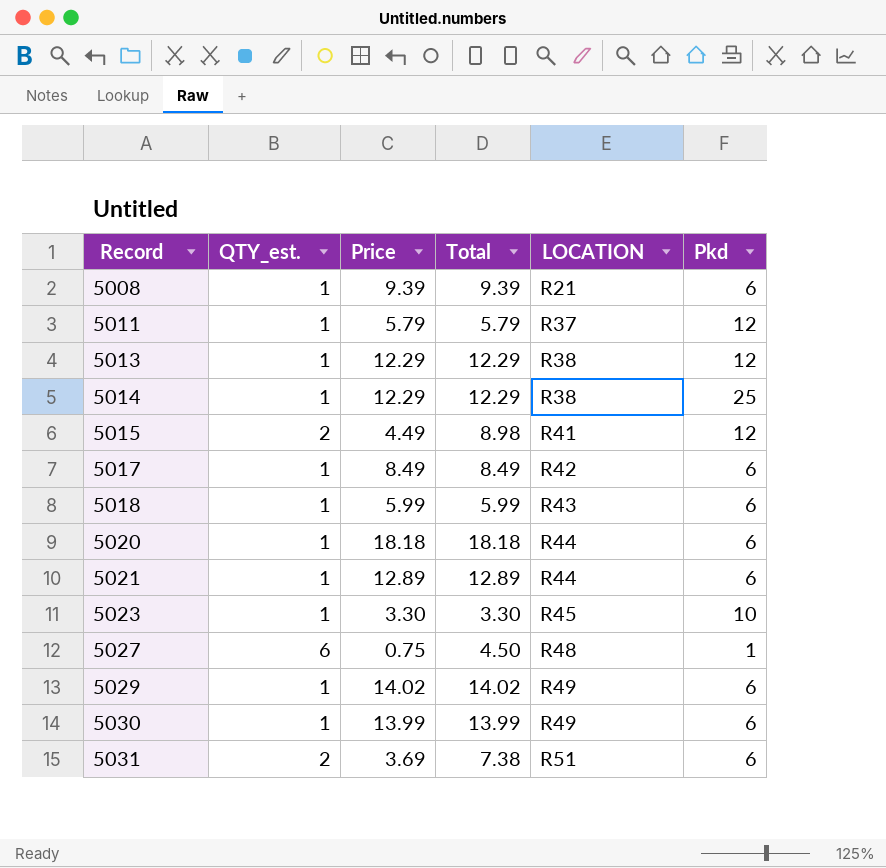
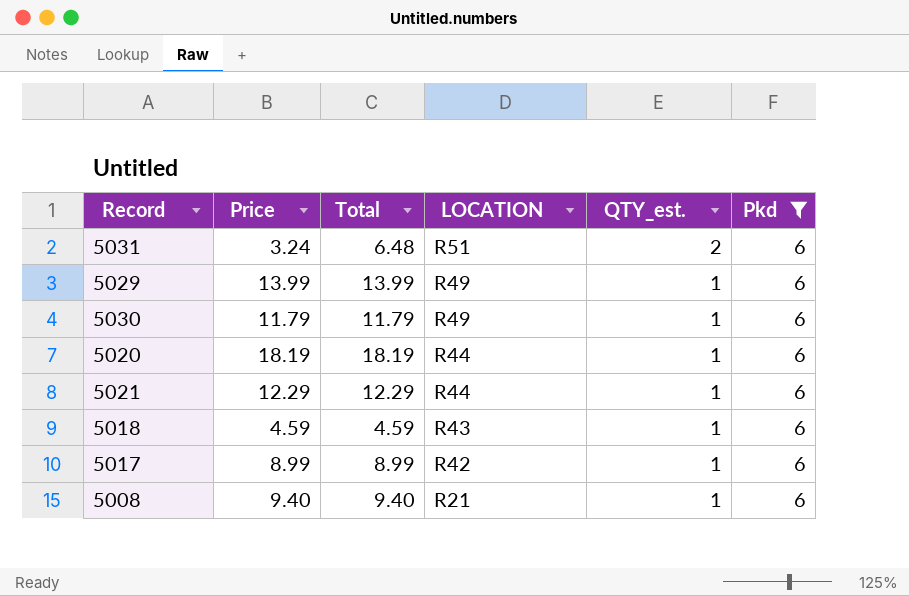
filter: none -> Pkd = 6
row order: Record ascending -> LOCATION descending
column QTY_est. | position: 2 -> 5
5031 | Price: 3.69 -> 3.24
5031 | Total: 7.38 -> 6.48
5029 | Price: 14.02 -> 13.99
5029 | Total: 14.02 -> 13.99
5030 | Price: 13.99 -> 11.79
5030 | Total: 13.99 -> 11.79
5020 | Price: 18.18 -> 18.19
5020 | Total: 18.18 -> 18.19
5021 | Price: 12.89 -> 12.29
5021 | Total: 12.89 -> 12.29
5018 | Price: 5.99 -> 4.59
5018 | Total: 5.99 -> 4.59
5017 | Price: 8.49 -> 8.99
5017 | Total: 8.49 -> 8.99
5008 | Price: 9.39 -> 9.40
5008 | Total: 9.39 -> 9.40

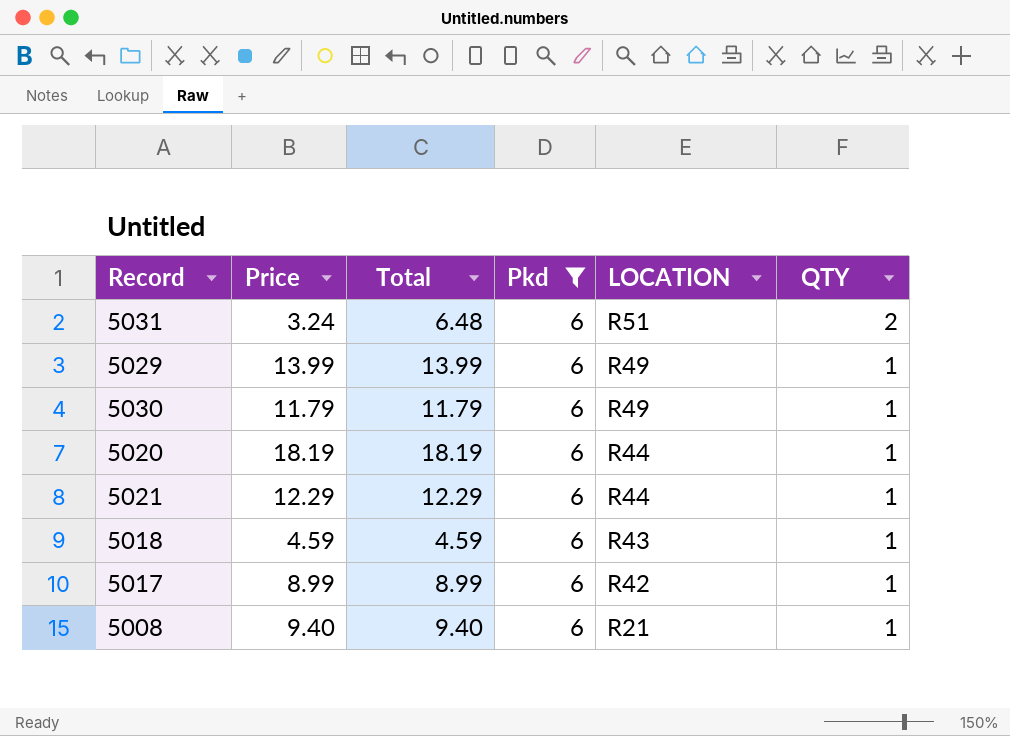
column Pkd | position: 6 -> 4
column name: QTY_est. -> QTY

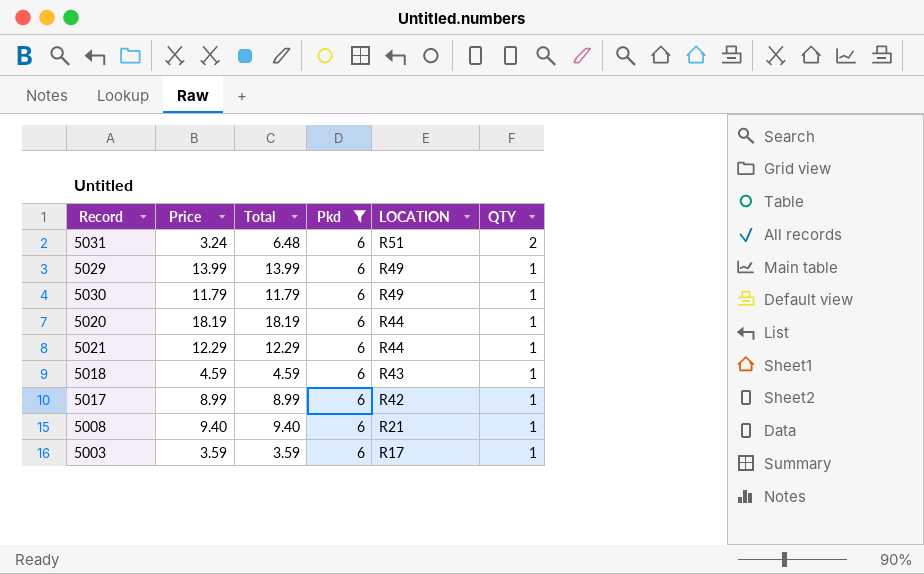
row 5003: none -> 3.59 | 3.59 | 6 | R17 | 1

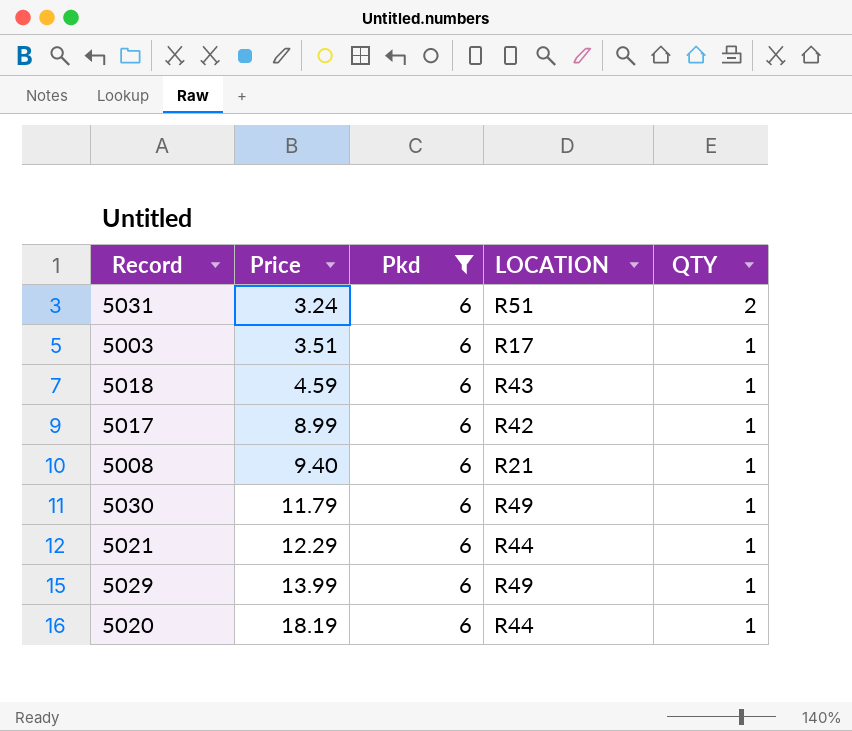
row order: LOCATION descending -> Price ascending
column Total | formula: [Price] * [QTY] -> none
5003 | Price: 3.59 -> 3.51

